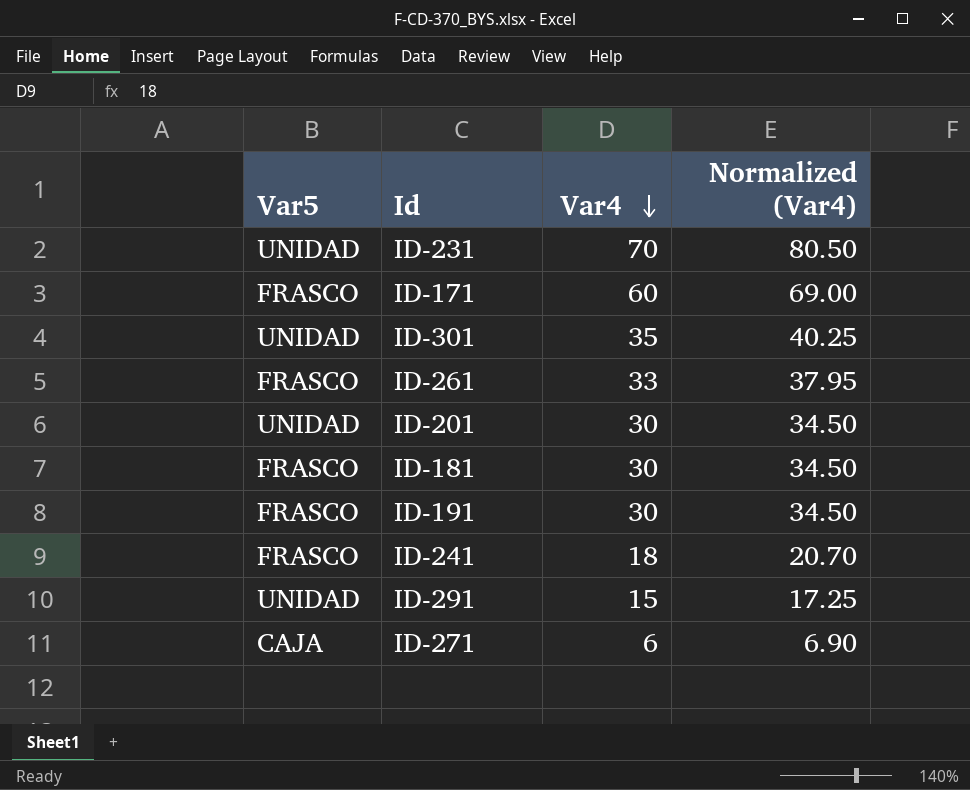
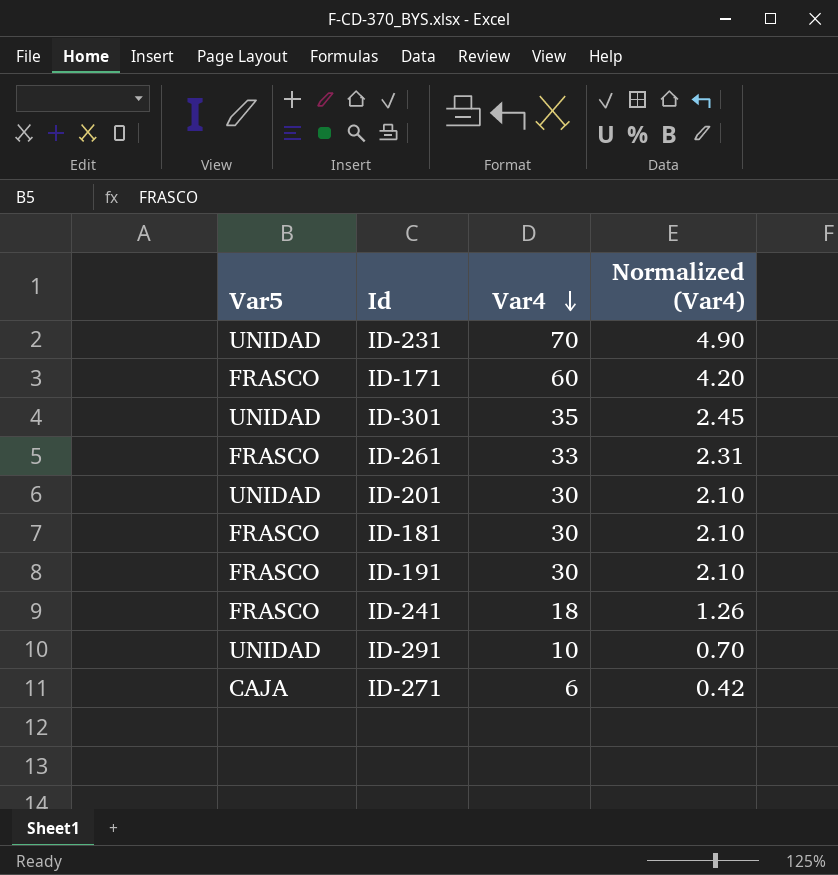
column Normalized (Var4) | formula: [Var4] * 1.15 -> [Var4] * 0.07
ID-291 | Var4: 15 -> 10

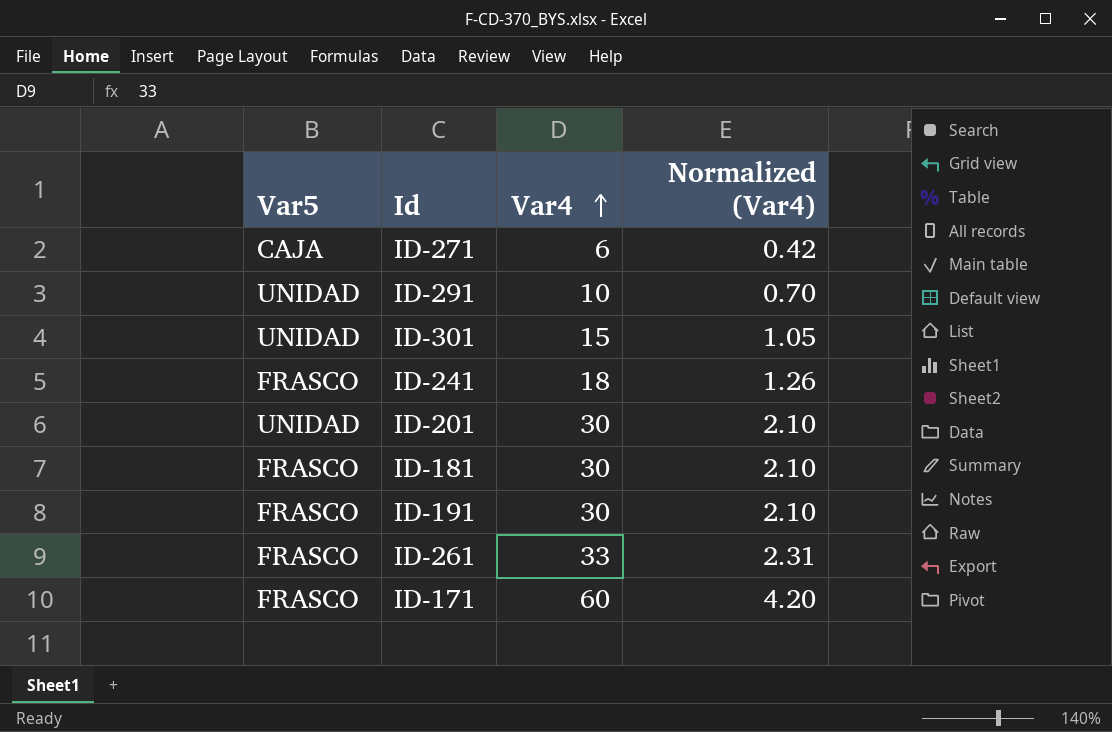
row order: Var4 descending -> Var4 ascending
row ID-231: UNIDAD | 70 | 4.90 -> none
ID-301 | Var4: 35 -> 15
ID-301 | Normalized (Var4): 2.45 -> 1.05

